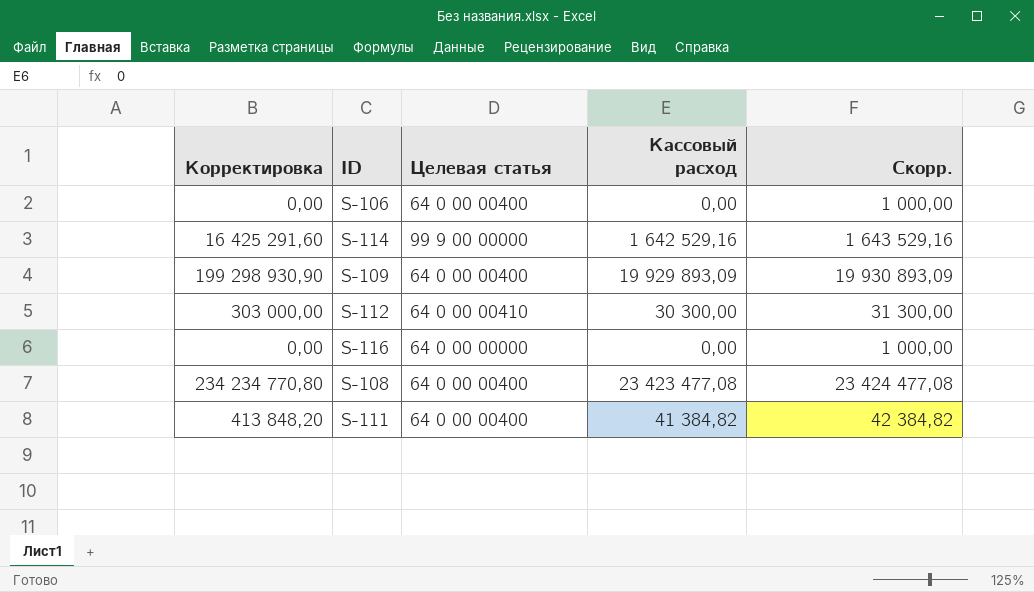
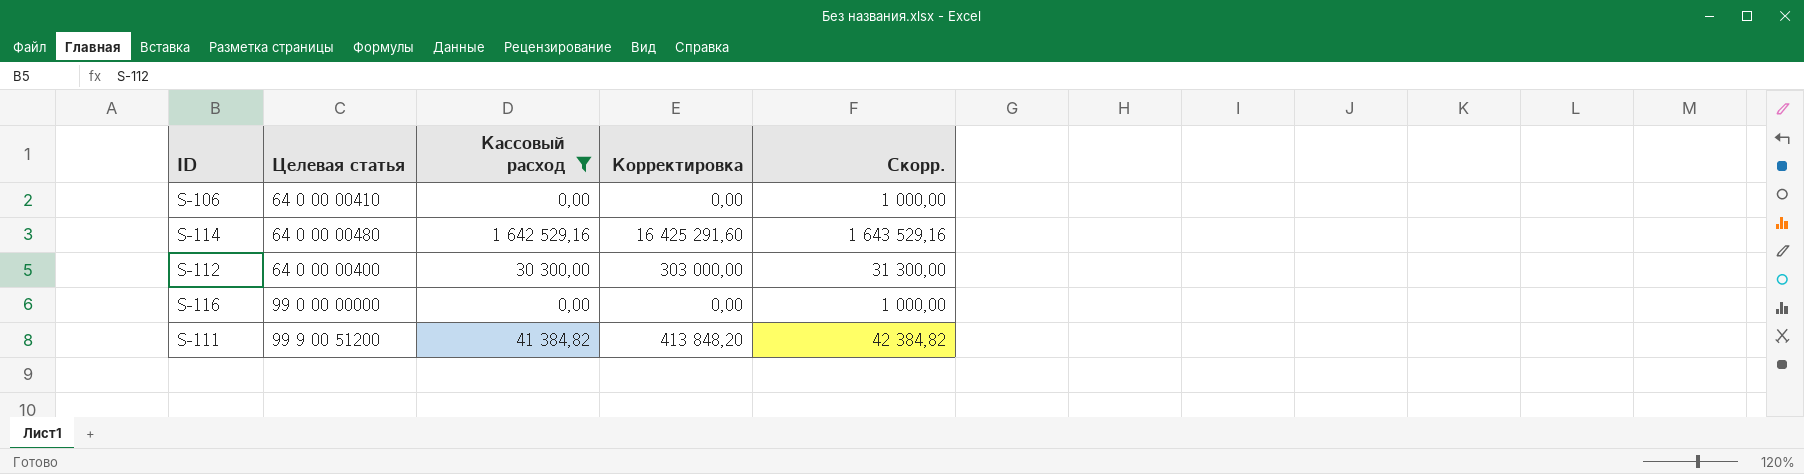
filter: none -> Кассовый расход <= 1 642 529,16
column Корректировка | position: 1 -> 4
S-106 | Целевая статья: 64 0 00 00400 -> 64 0 00 00410
S-114 | Целевая статья: 99 9 00 00000 -> 64 0 00 00480
S-112 | Целевая статья: 64 0 00 00410 -> 64 0 00 00400
S-116 | Целевая статья: 64 0 00 00000 -> 99 0 00 00000
S-111 | Целевая статья: 64 0 00 00400 -> 99 9 00 51200

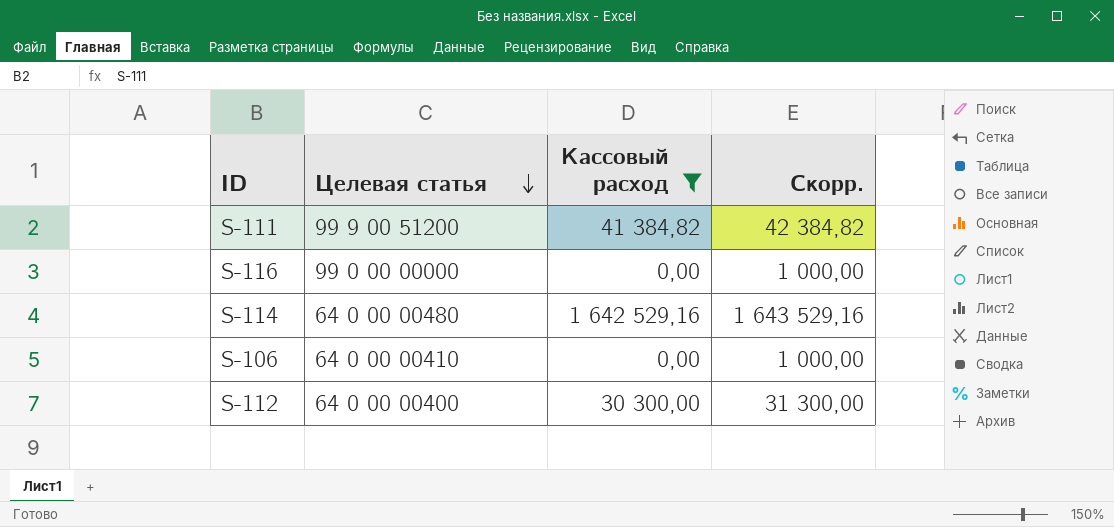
row order: none -> Целевая статья descending
column Корректировка | formula: [Кассовый расход] * 10 -> none

